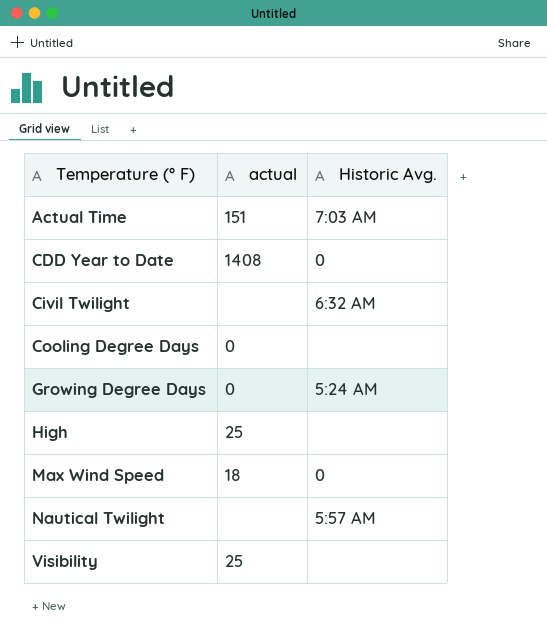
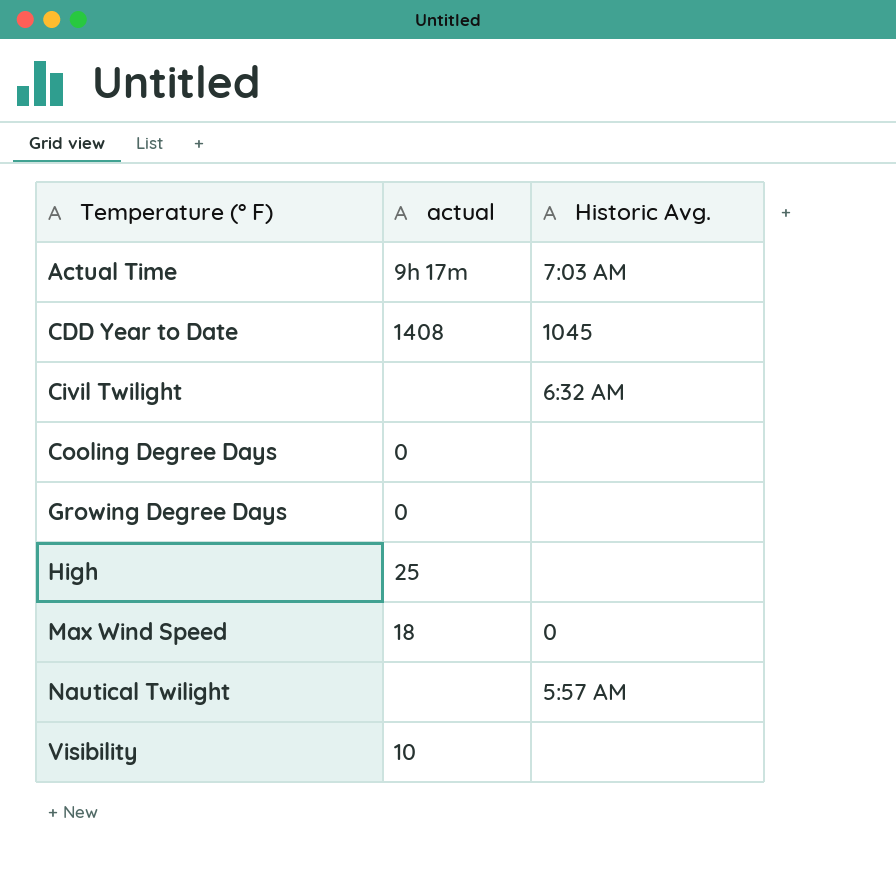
Actual Time | actual: 151 -> 9h 17m
CDD Year to Date | Historic Avg.: 0 -> 1045
Growing Degree Days | Historic Avg.: 5:24 AM -> none
Visibility | actual: 25 -> 10

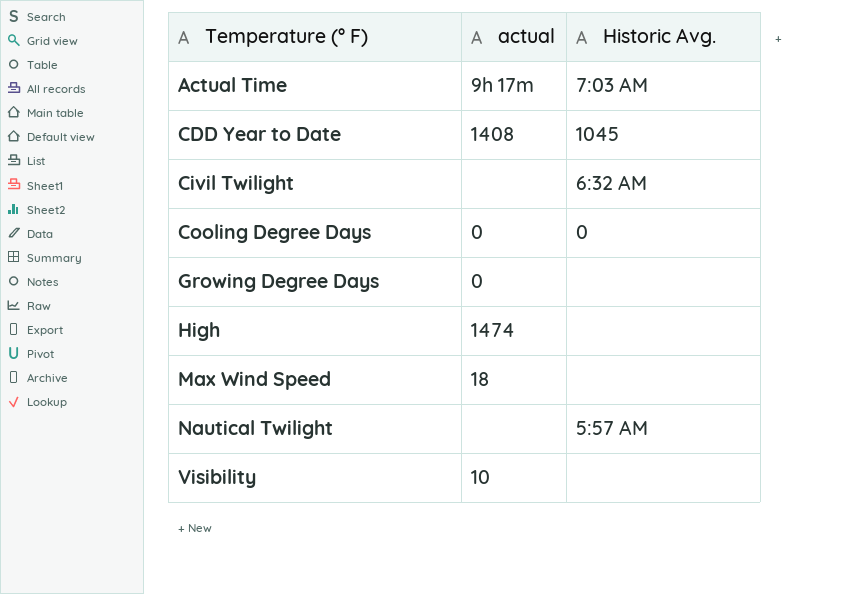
Cooling Degree Days | Historic Avg.: none -> 0
High | actual: 25 -> 1474
Max Wind Speed | Historic Avg.: 0 -> none

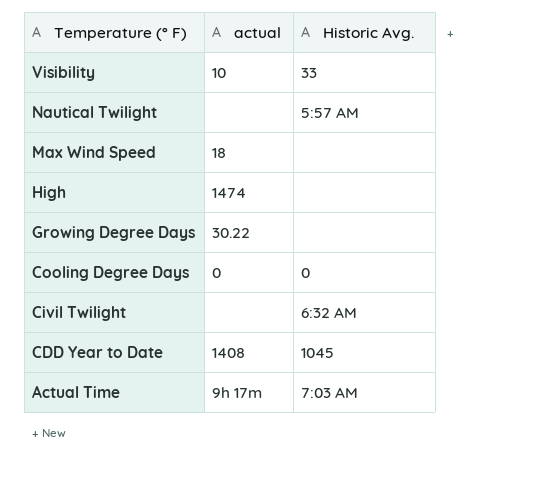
row order: Temperature (° F) ascending -> Temperature (° F) descending
Visibility | Historic Avg.: none -> 33
Growing Degree Days | actual: 0 -> 30.22

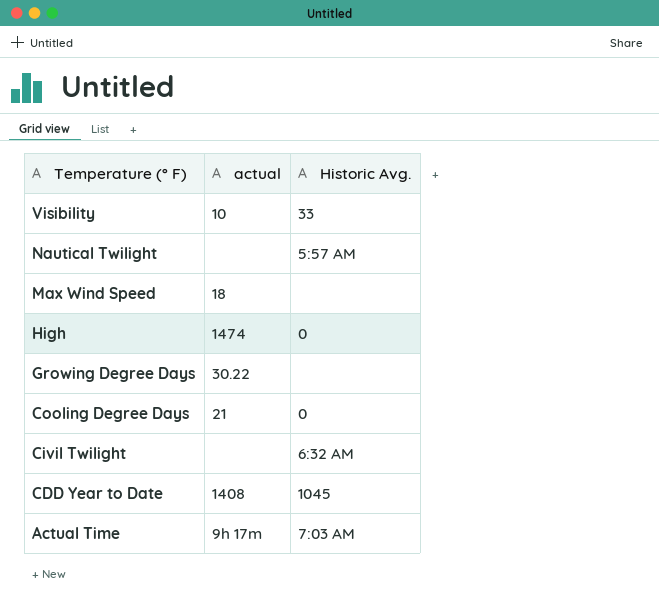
High | Historic Avg.: none -> 0
Cooling Degree Days | actual: 0 -> 21

